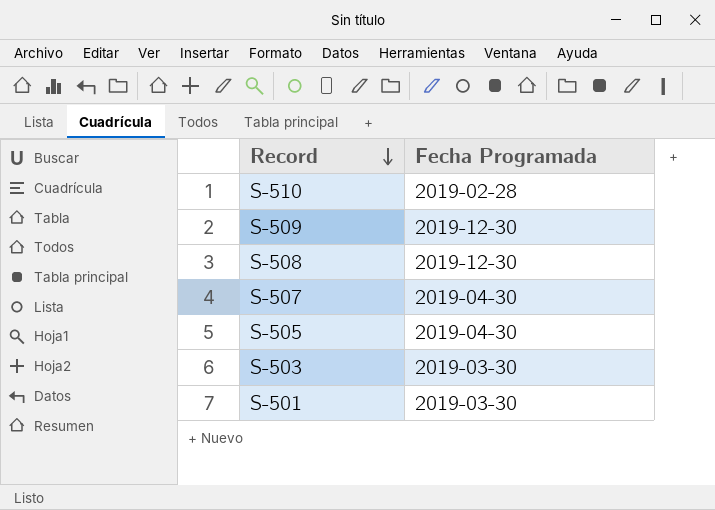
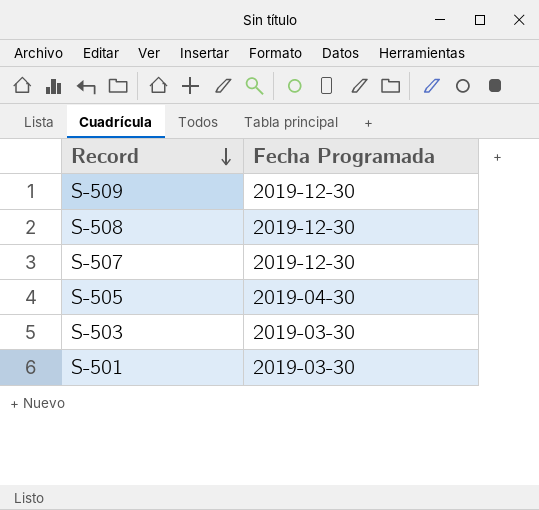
row S-510: 2019-02-28 -> none
S-507 | Fecha Programada: 2019-04-30 -> 2019-12-30

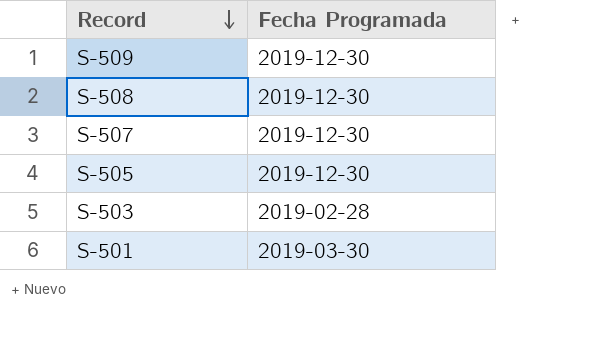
S-505 | Fecha Programada: 2019-04-30 -> 2019-12-30
S-503 | Fecha Programada: 2019-03-30 -> 2019-02-28

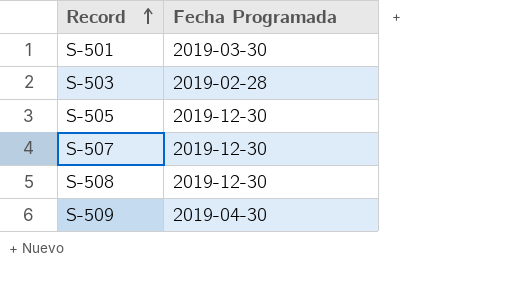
row order: Record descending -> Record ascending
S-509 | Fecha Programada: 2019-12-30 -> 2019-04-30

